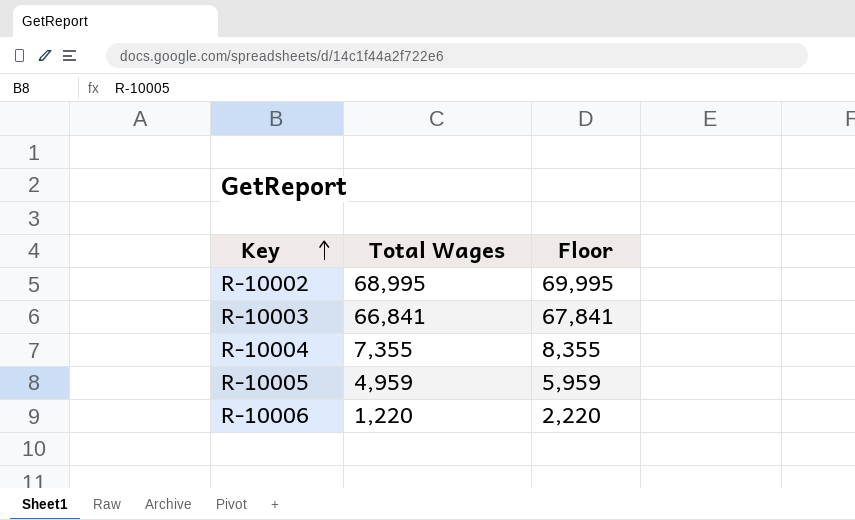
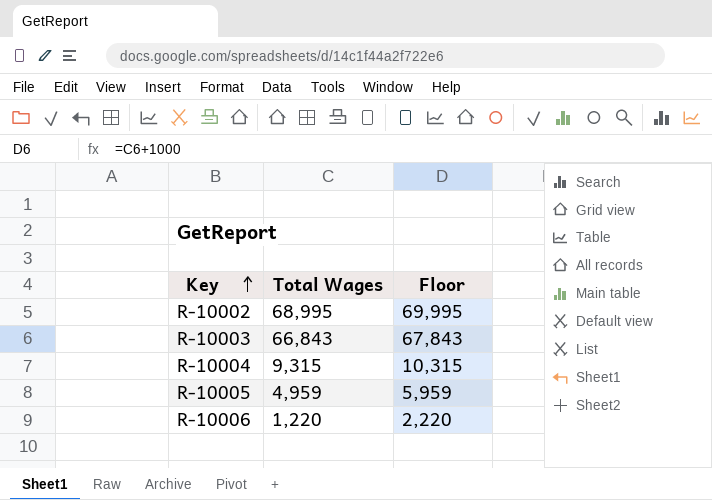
R-10003 | Total Wages: 66,841 -> 66,843
R-10003 | Floor: 67,841 -> 67,843
R-10004 | Total Wages: 7,355 -> 9,315
R-10004 | Floor: 8,355 -> 10,315

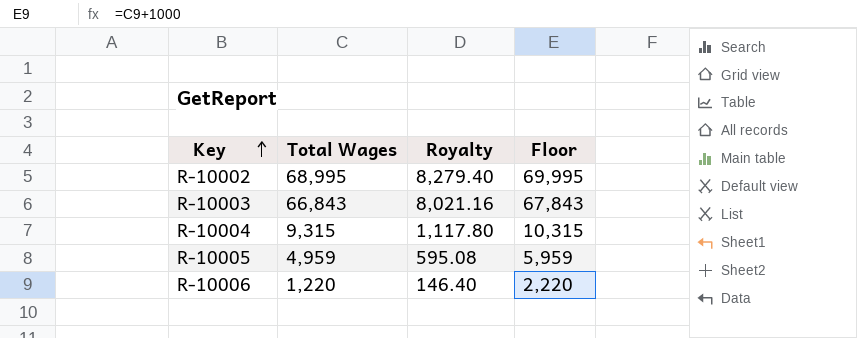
column Royalty | formula: none -> [Total Wages] * 0.12

